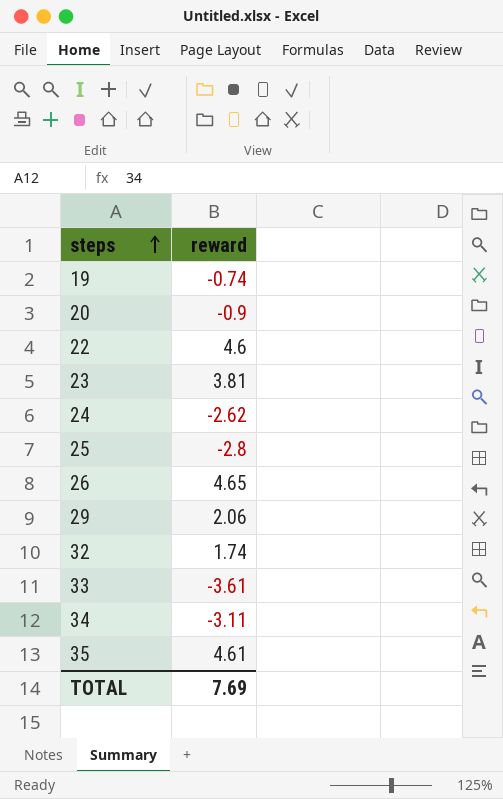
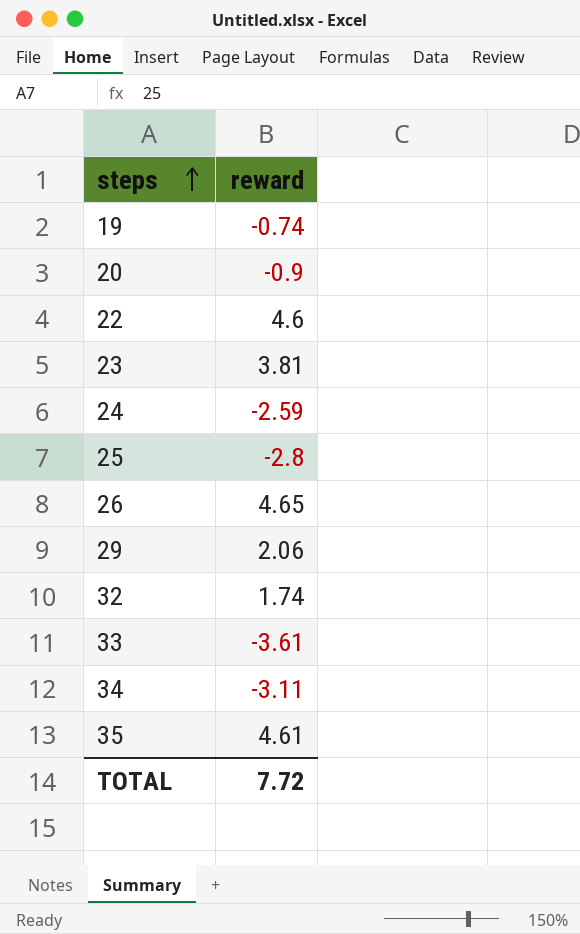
24 | reward: -2.62 -> -2.59
TOTAL | reward: 7.69 -> 7.72

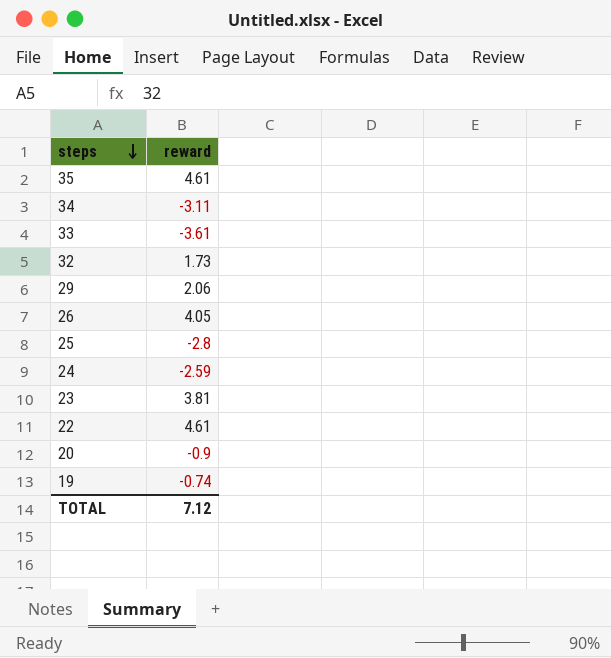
row order: steps ascending -> steps descending
32 | reward: 1.74 -> 1.73
26 | reward: 4.65 -> 4.05
22 | reward: 4.6 -> 4.61
TOTAL | reward: 7.72 -> 7.12

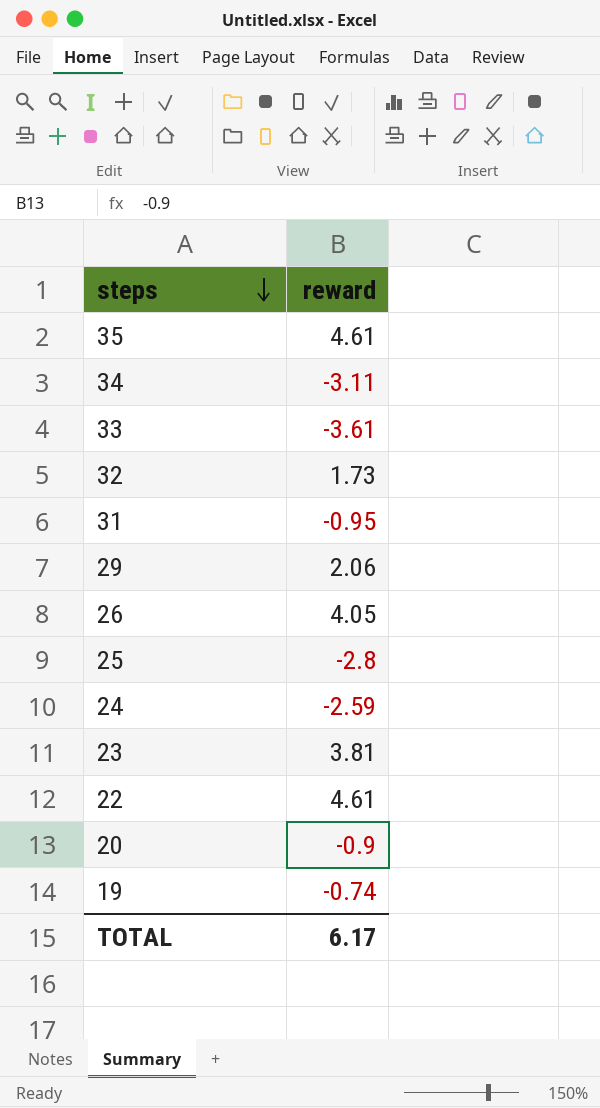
row 31: none -> -0.95
TOTAL | reward: 7.12 -> 6.17

